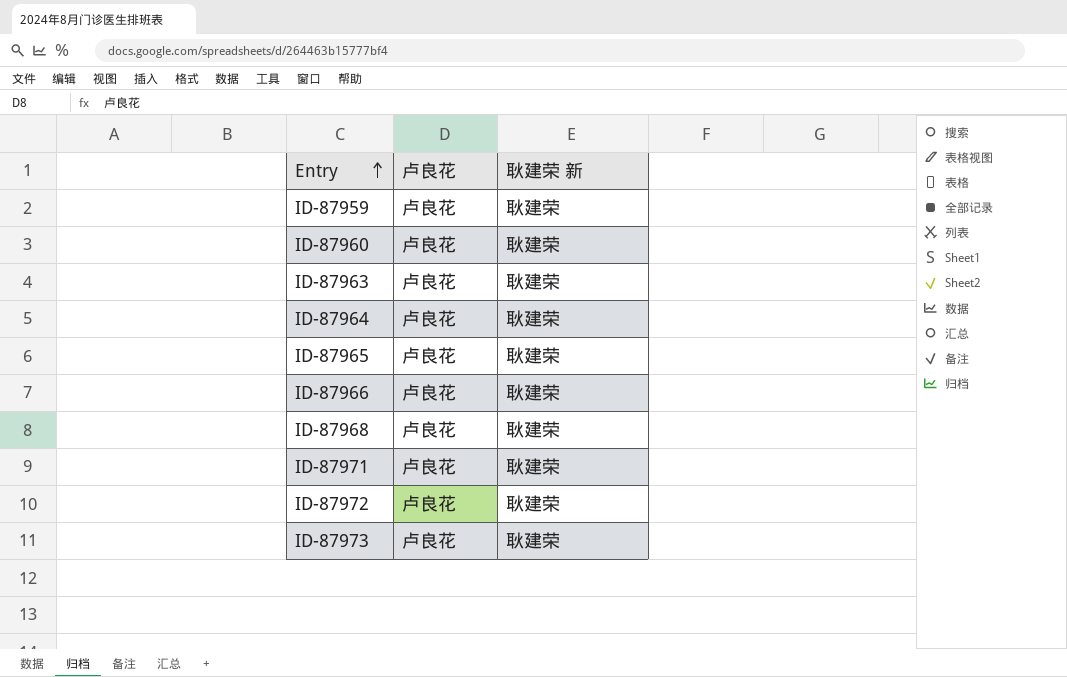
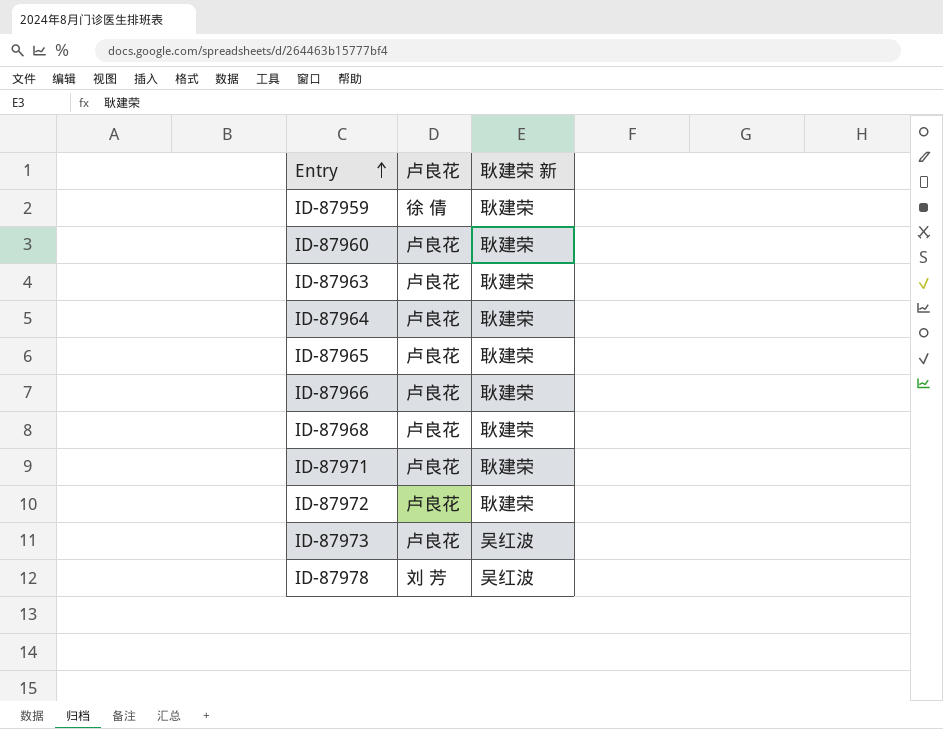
ID-87959 | 卢良花: 卢良花 -> 徐 倩
ID-87973 | 耿建荣 新: 耿建荣 -> 吴红波
row ID-87978: none -> 刘 芳 | 吴红波

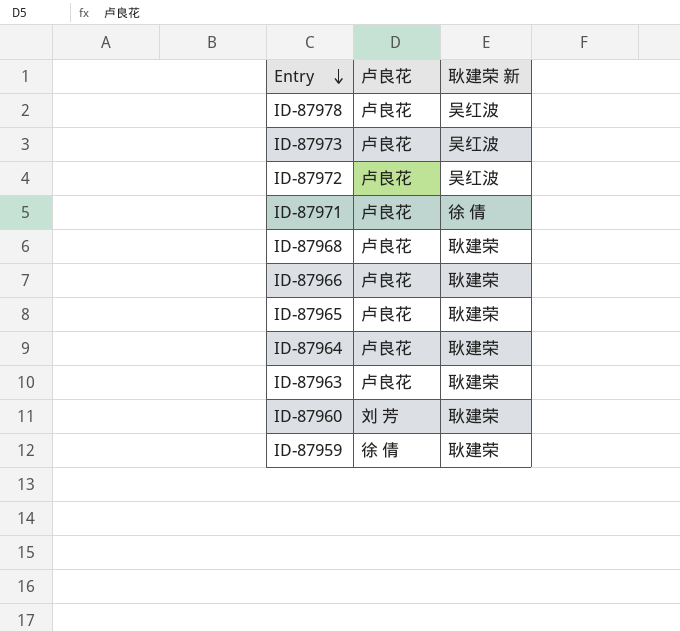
row order: Entry ascending -> Entry descending
ID-87978 | 卢良花: 刘 芳 -> 卢良花
ID-87972 | 耿建荣 新: 耿建荣 -> 吴红波
ID-87971 | 耿建荣 新: 耿建荣 -> 徐 倩
ID-87960 | 卢良花: 卢良花 -> 刘 芳

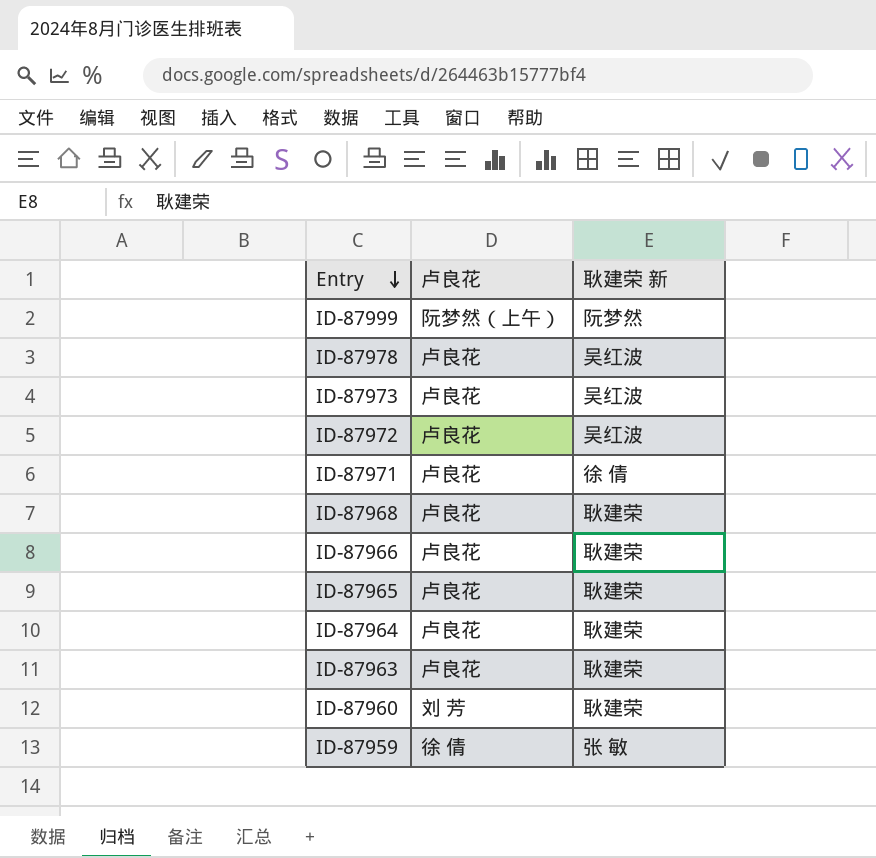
row ID-87999: none -> 阮梦然（上午） | 阮梦然
ID-87959 | 耿建荣 新: 耿建荣 -> 张 敏

